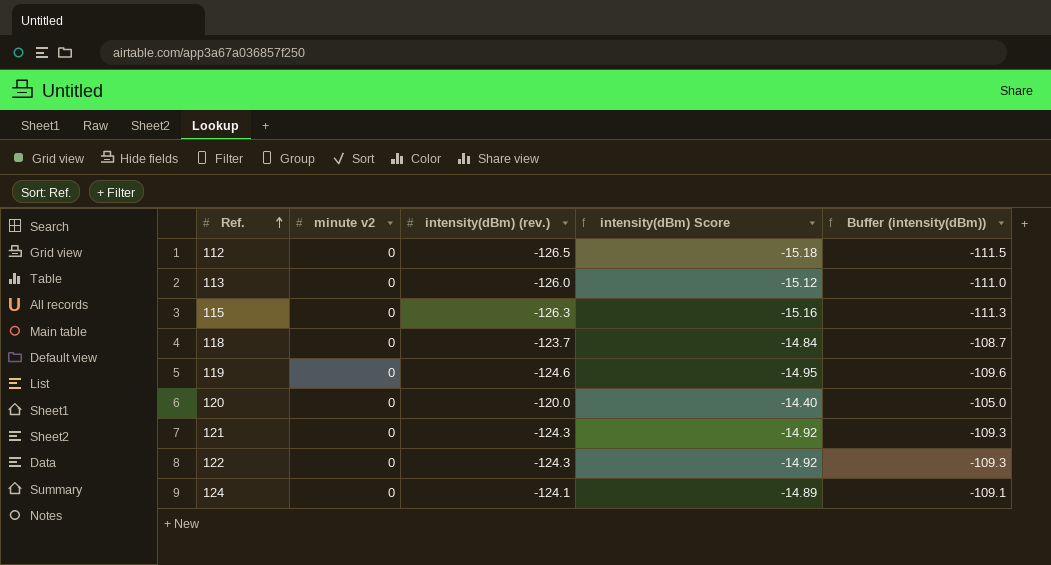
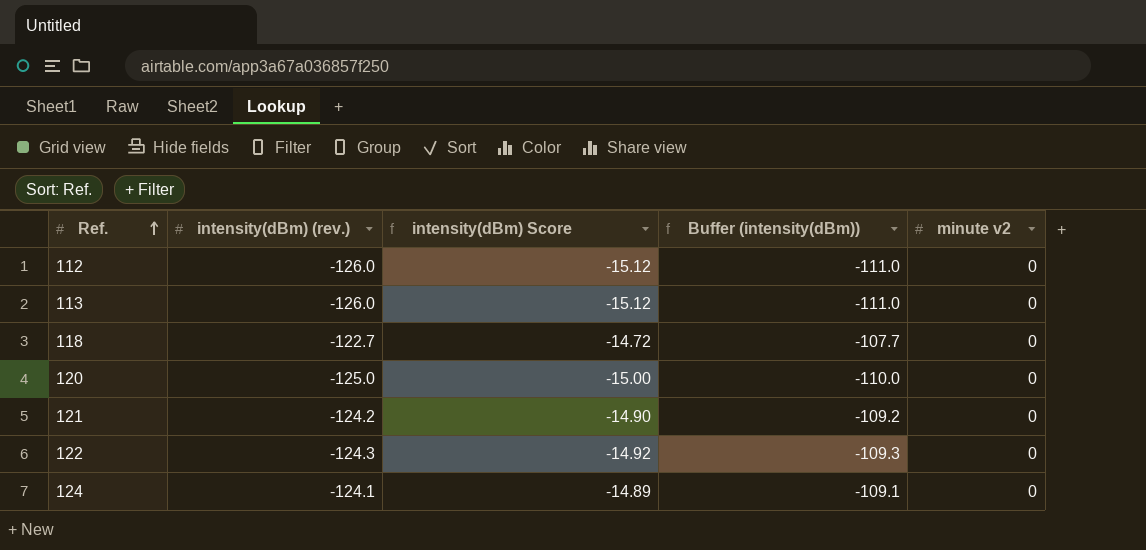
column minute v2 | position: 2 -> 5
row 115: 0 | -126.3 | -15.16 | -111.3 -> none
row 119: 0 | -124.6 | -14.95 | -109.6 -> none
112 | intensity(dBm) (rev.): -126.5 -> -126.0
112 | intensity(dBm) Score: -15.18 -> -15.12
112 | Buffer (intensity(dBm)): -111.5 -> -111.0
118 | intensity(dBm) (rev.): -123.7 -> -122.7
118 | intensity(dBm) Score: -14.84 -> -14.72
118 | Buffer (intensity(dBm)): -108.7 -> -107.7
120 | intensity(dBm) (rev.): -120.0 -> -125.0
120 | intensity(dBm) Score: -14.40 -> -15.00
120 | Buffer (intensity(dBm)): -105.0 -> -110.0
121 | intensity(dBm) (rev.): -124.3 -> -124.2
121 | intensity(dBm) Score: -14.92 -> -14.90
121 | Buffer (intensity(dBm)): -109.3 -> -109.2

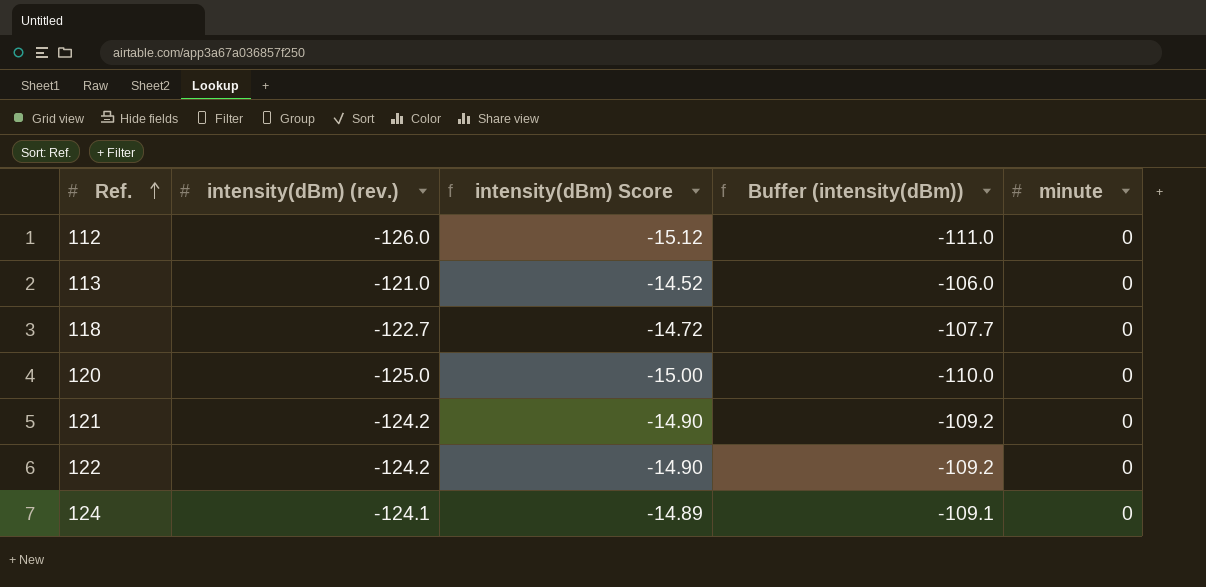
column name: minute v2 -> minute
113 | intensity(dBm) (rev.): -126.0 -> -121.0
113 | intensity(dBm) Score: -15.12 -> -14.52
113 | Buffer (intensity(dBm)): -111.0 -> -106.0
122 | intensity(dBm) (rev.): -124.3 -> -124.2
122 | intensity(dBm) Score: -14.92 -> -14.90
122 | Buffer (intensity(dBm)): -109.3 -> -109.2

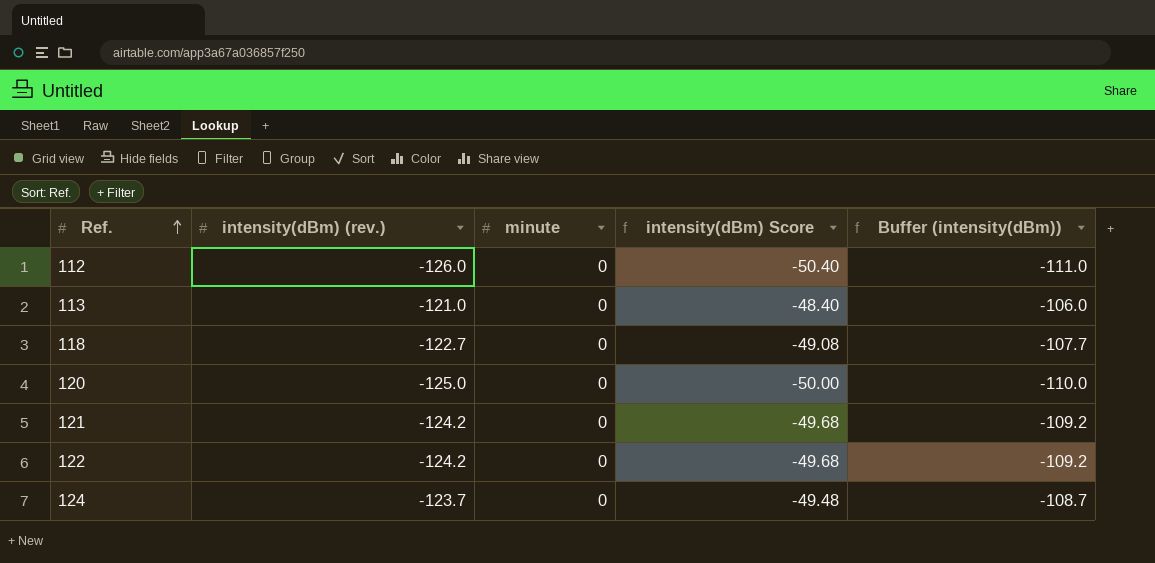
column minute | position: 5 -> 3
column intensity(dBm) Score | formula: [intensity(dBm) (rev.)] * 0.12 -> [intensity(dBm) (rev.)] * 0.4
124 | intensity(dBm) (rev.): -124.1 -> -123.7
124 | Buffer (intensity(dBm)): -109.1 -> -108.7

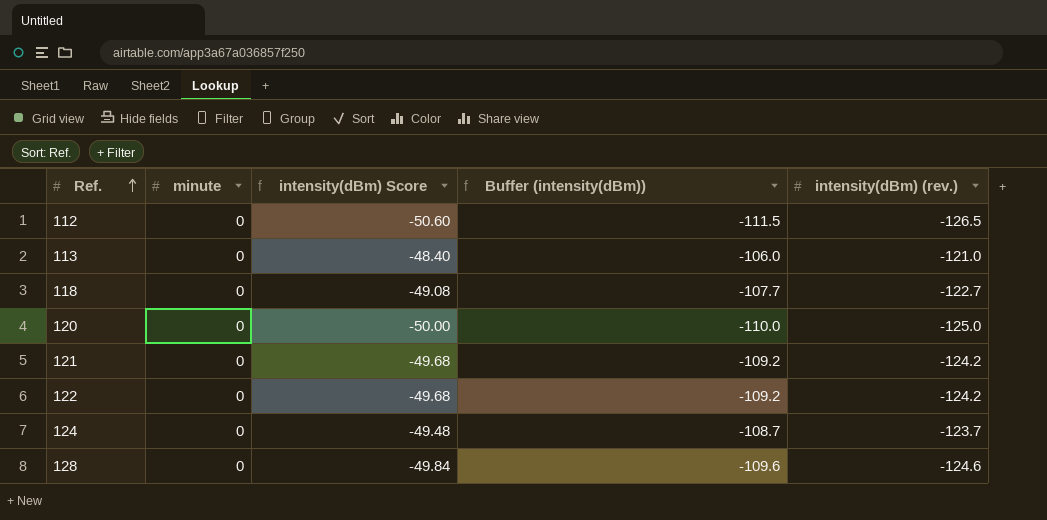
column intensity(dBm) (rev.) | position: 2 -> 5
112 | intensity(dBm) Score: -50.40 -> -50.60
112 | Buffer (intensity(dBm)): -111.0 -> -111.5
112 | intensity(dBm) (rev.): -126.0 -> -126.5
row 128: none -> 0 | -49.84 | -109.6 | -124.6

